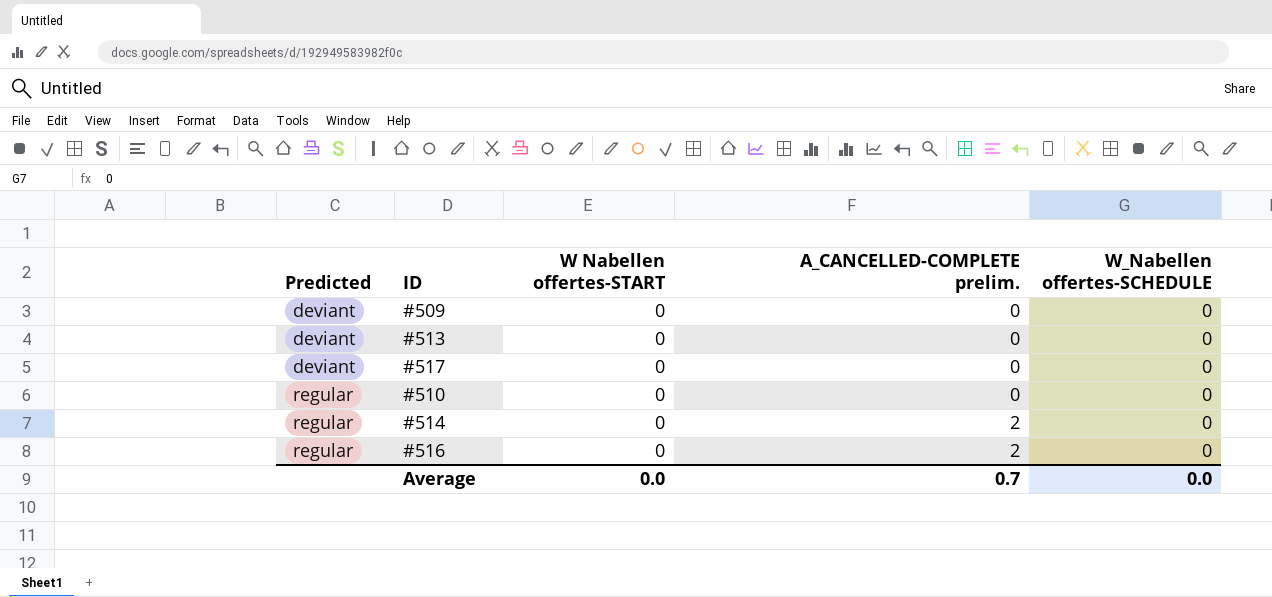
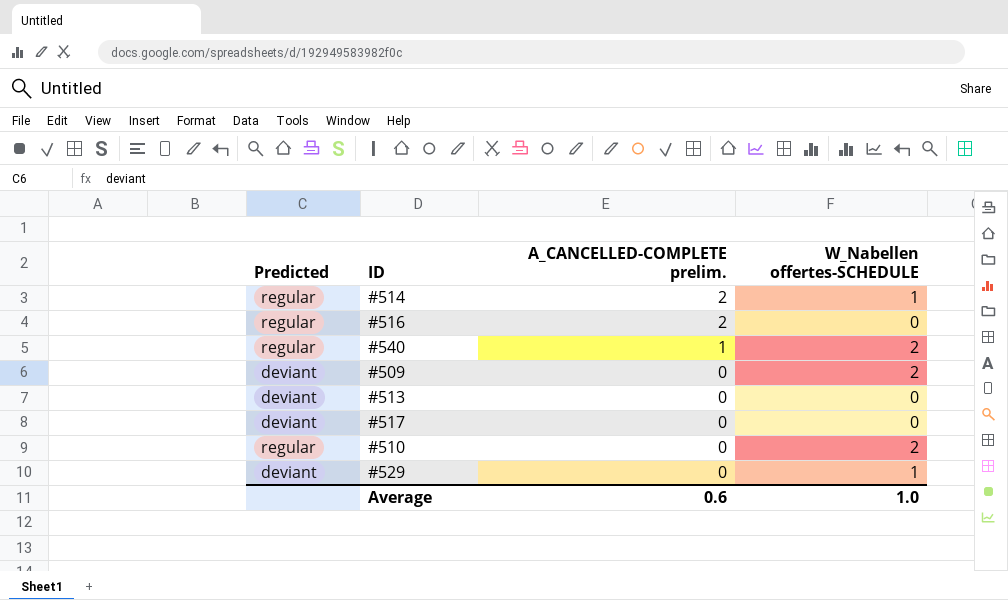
row order: Predicted ascending -> A_CANCELLED-COMPLETE prelim. descending
column W Nabellen offertes-START | position: 3 -> none
#514 | W_Nabellen offertes-SCHEDULE: 0 -> 1
row #540: none -> regular | 1 | 2
#509 | W_Nabellen offertes-SCHEDULE: 0 -> 2
#510 | W_Nabellen offertes-SCHEDULE: 0 -> 2
row #529: none -> deviant | 0 | 1
Average | A_CANCELLED-COMPLETE prelim.: 0.7 -> 0.6
Average | W_Nabellen offertes-SCHEDULE: 0.0 -> 1.0

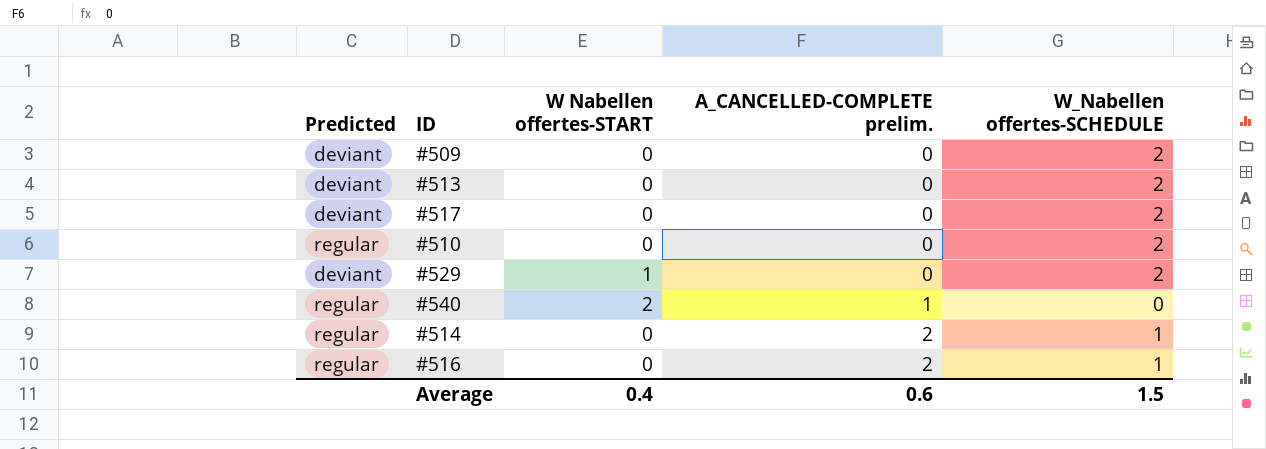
row order: A_CANCELLED-COMPLETE prelim. descending -> A_CANCELLED-COMPLETE prelim. ascending
column W Nabellen offertes-START | position: none -> 3
#513 | W_Nabellen offertes-SCHEDULE: 0 -> 2
#517 | W_Nabellen offertes-SCHEDULE: 0 -> 2
#529 | W_Nabellen offertes-SCHEDULE: 1 -> 2
#540 | W_Nabellen offertes-SCHEDULE: 2 -> 0
#516 | W_Nabellen offertes-SCHEDULE: 0 -> 1
Average | W_Nabellen offertes-SCHEDULE: 1.0 -> 1.5

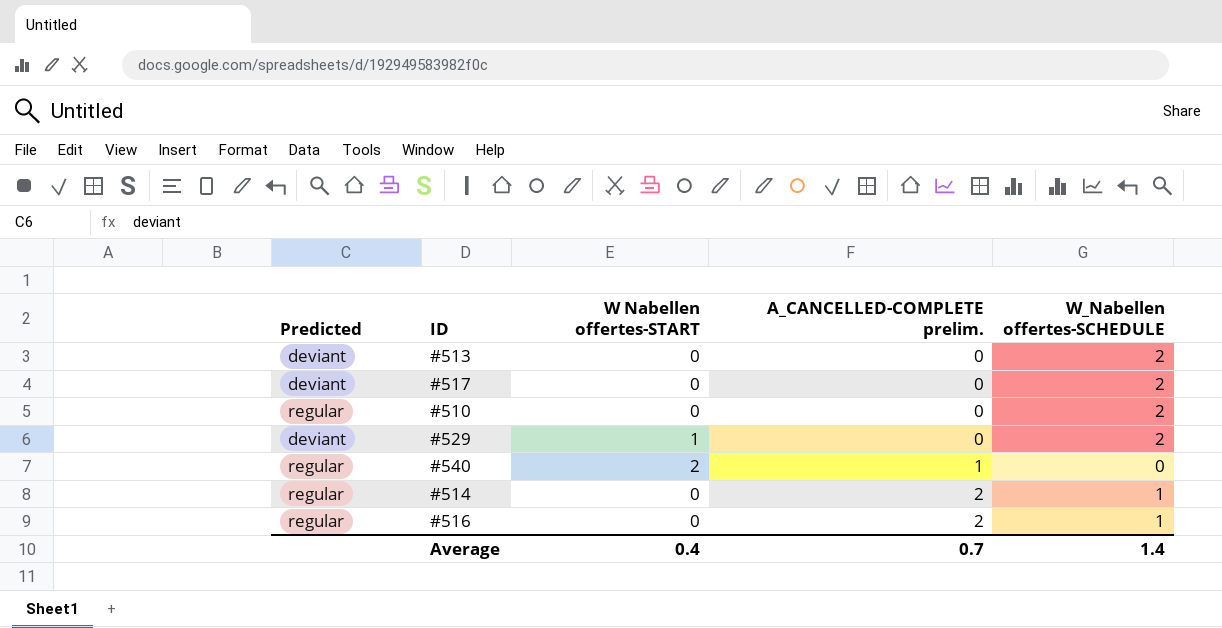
row #509: deviant | 0 | 0 | 2 -> none
Average | A_CANCELLED-COMPLETE prelim.: 0.6 -> 0.7
Average | W_Nabellen offertes-SCHEDULE: 1.5 -> 1.4

